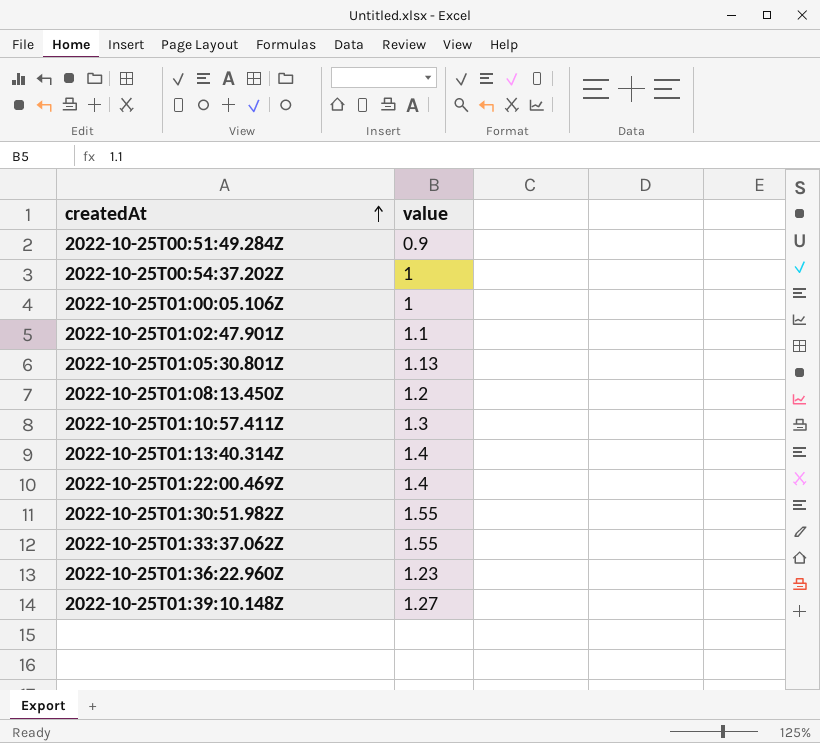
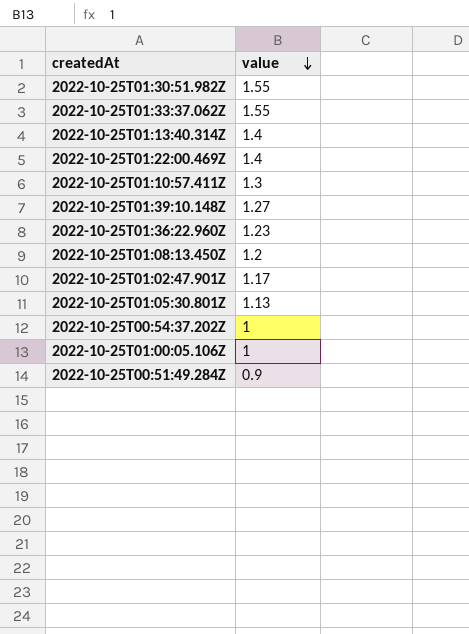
row order: createdAt ascending -> value descending
2022-10-25T01:02:47.901Z | value: 1.1 -> 1.17

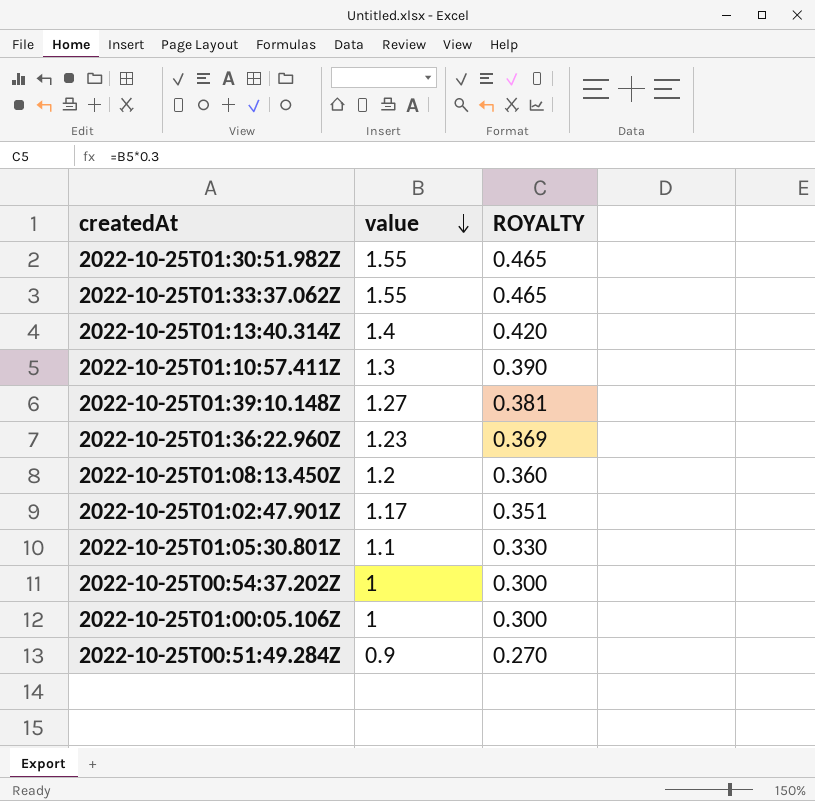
column ROYALTY | formula: none -> [value] * 0.3
row 2022-10-25T01:22:00.469Z: 1.4 -> none
2022-10-25T01:05:30.801Z | value: 1.13 -> 1.1

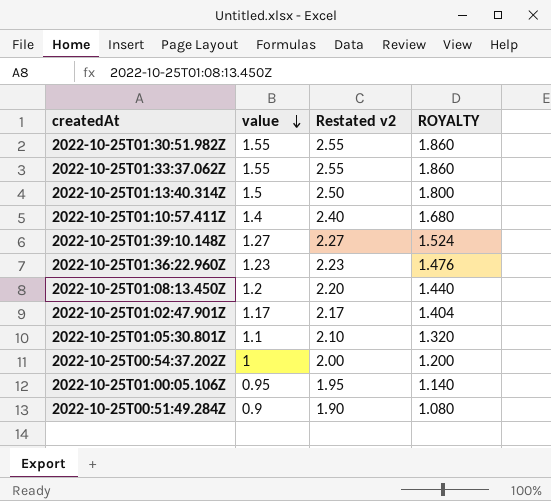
column Restated v2 | formula: none -> [value] + 1
column ROYALTY | formula: [value] * 0.3 -> [value] * 1.2
2022-10-25T01:13:40.314Z | value: 1.4 -> 1.5
2022-10-25T01:10:57.411Z | value: 1.3 -> 1.4
2022-10-25T01:00:05.106Z | value: 1 -> 0.95

